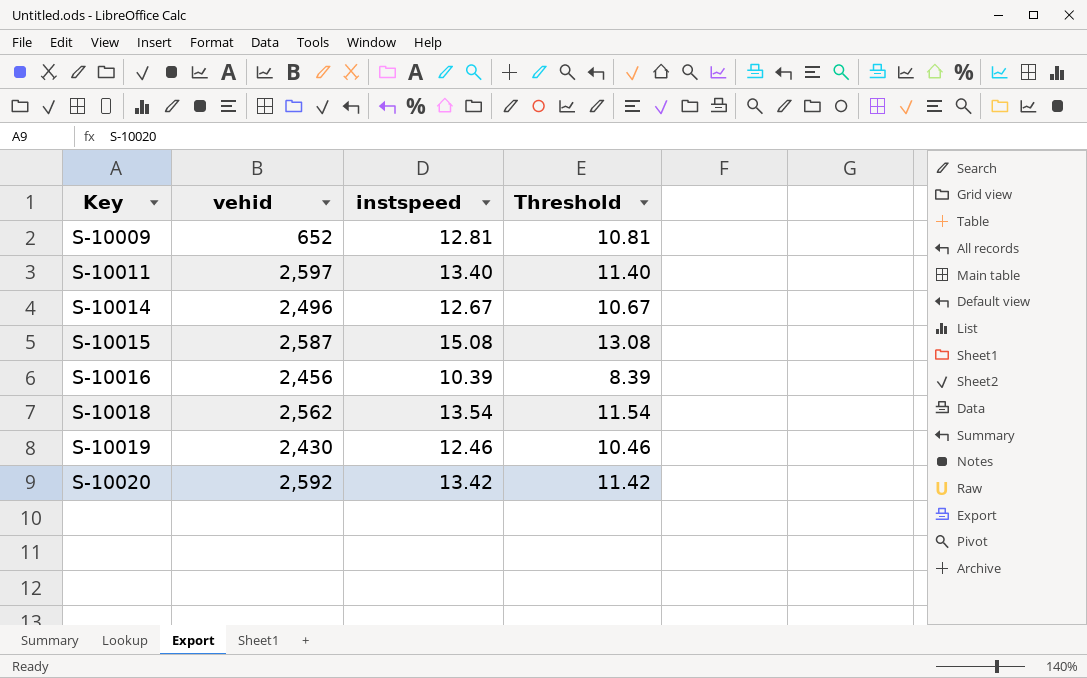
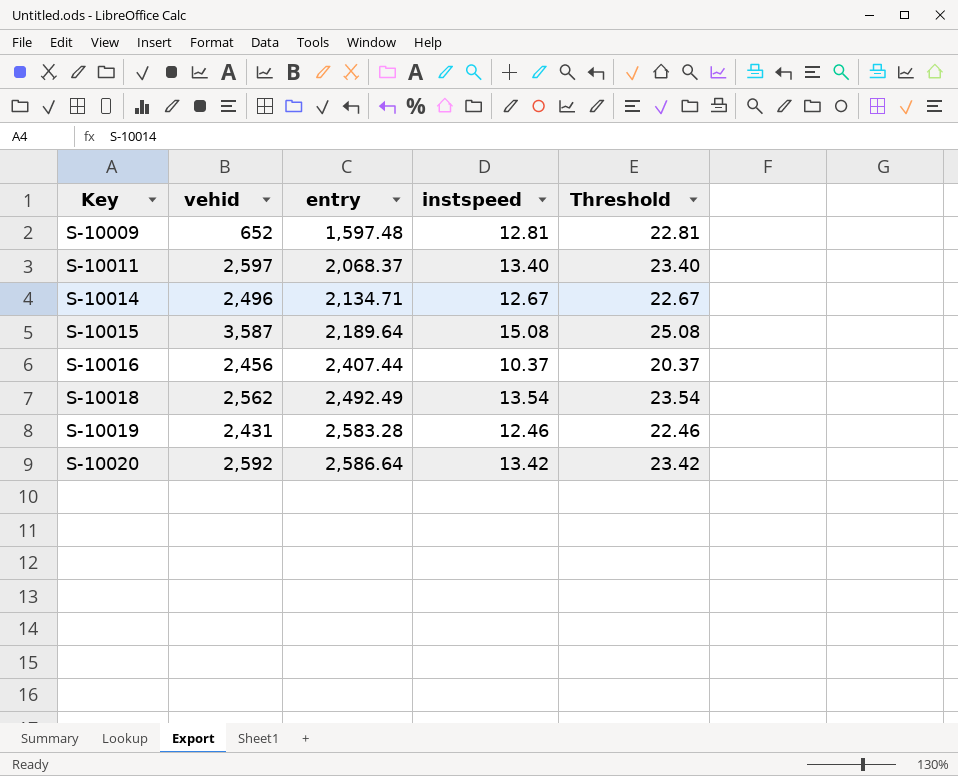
column entry | position: none -> 3
column Threshold | formula: [instspeed] - 2 -> [instspeed] + 10
S-10015 | vehid: 2,587 -> 3,587
S-10016 | instspeed: 10.39 -> 10.37
S-10019 | vehid: 2,430 -> 2,431

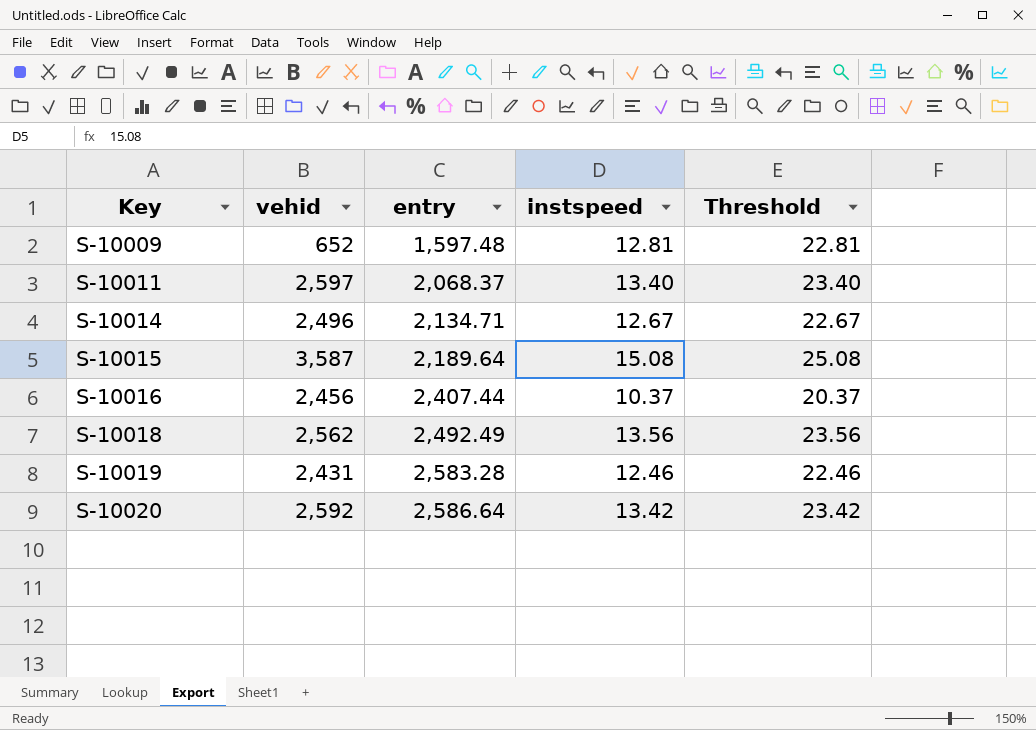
S-10018 | instspeed: 13.54 -> 13.56
S-10018 | Threshold: 23.54 -> 23.56

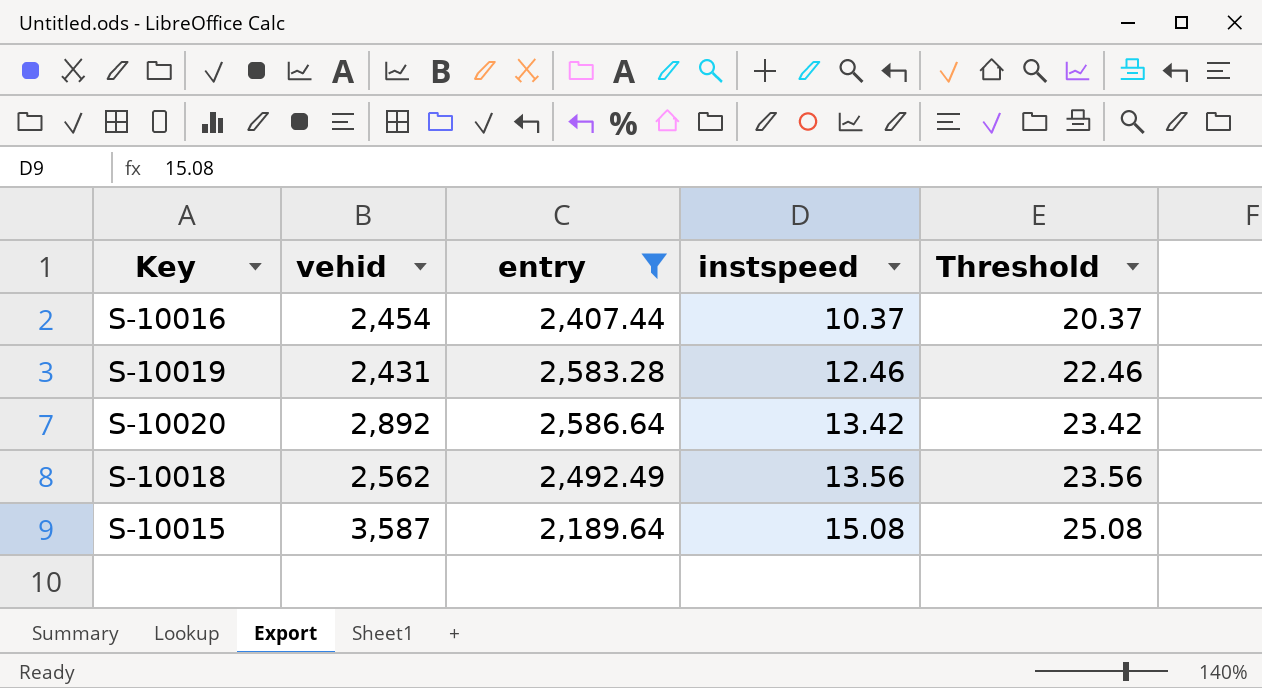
filter: none -> entry >= 2,189.64
row order: Key ascending -> instspeed ascending
S-10016 | vehid: 2,456 -> 2,454
S-10020 | vehid: 2,592 -> 2,892

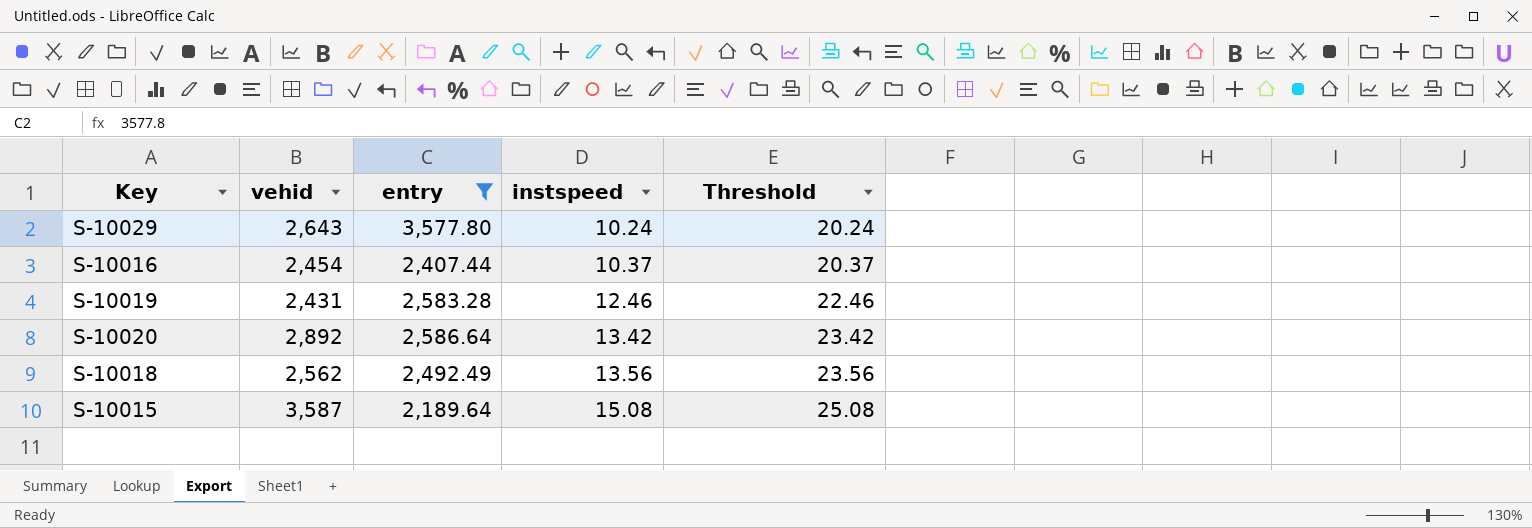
row S-10029: none -> 2,643 | 3,577.80 | 10.24 | 20.24

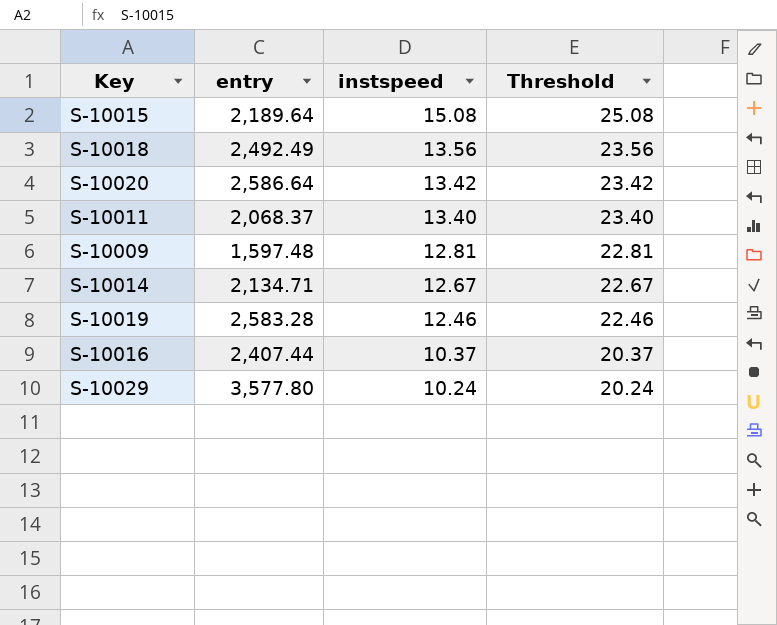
filter: entry >= 2,189.64 -> none
row order: instspeed ascending -> instspeed descending
column vehid | position: 2 -> none

